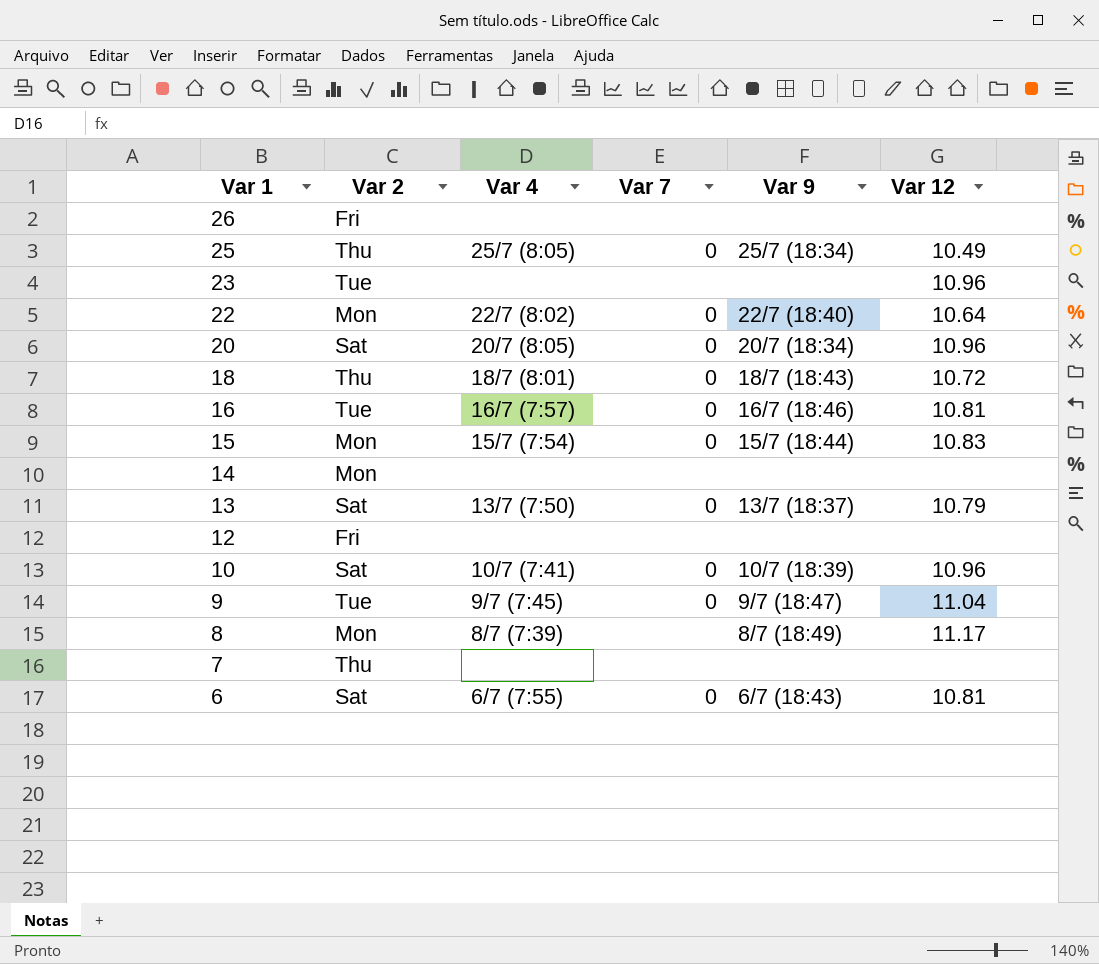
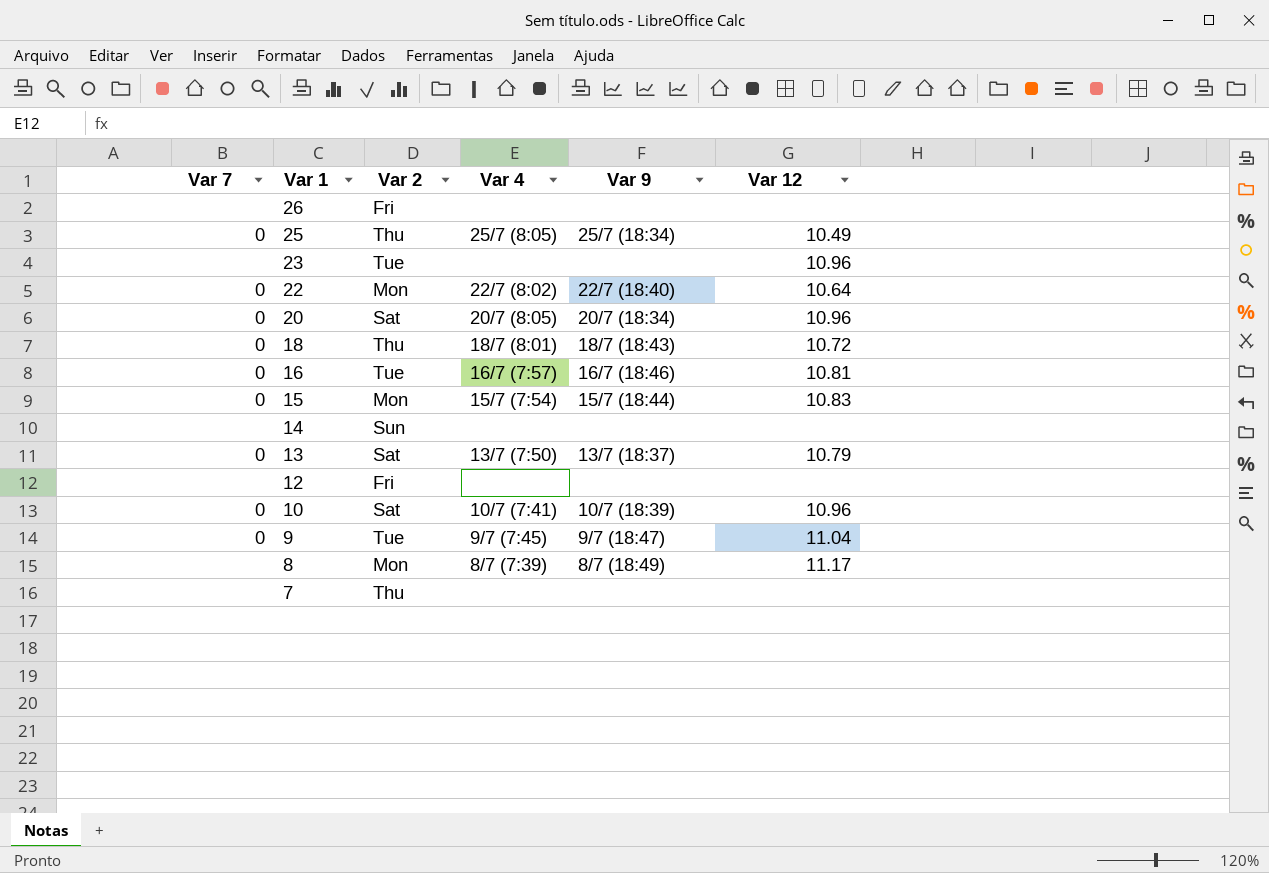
column Var 7 | position: 4 -> 1
row 6: Sat | 6/7 (7:55) | 0 | 6/7 (18:43) | 10.81 -> none
14 | Var 2: Mon -> Sun

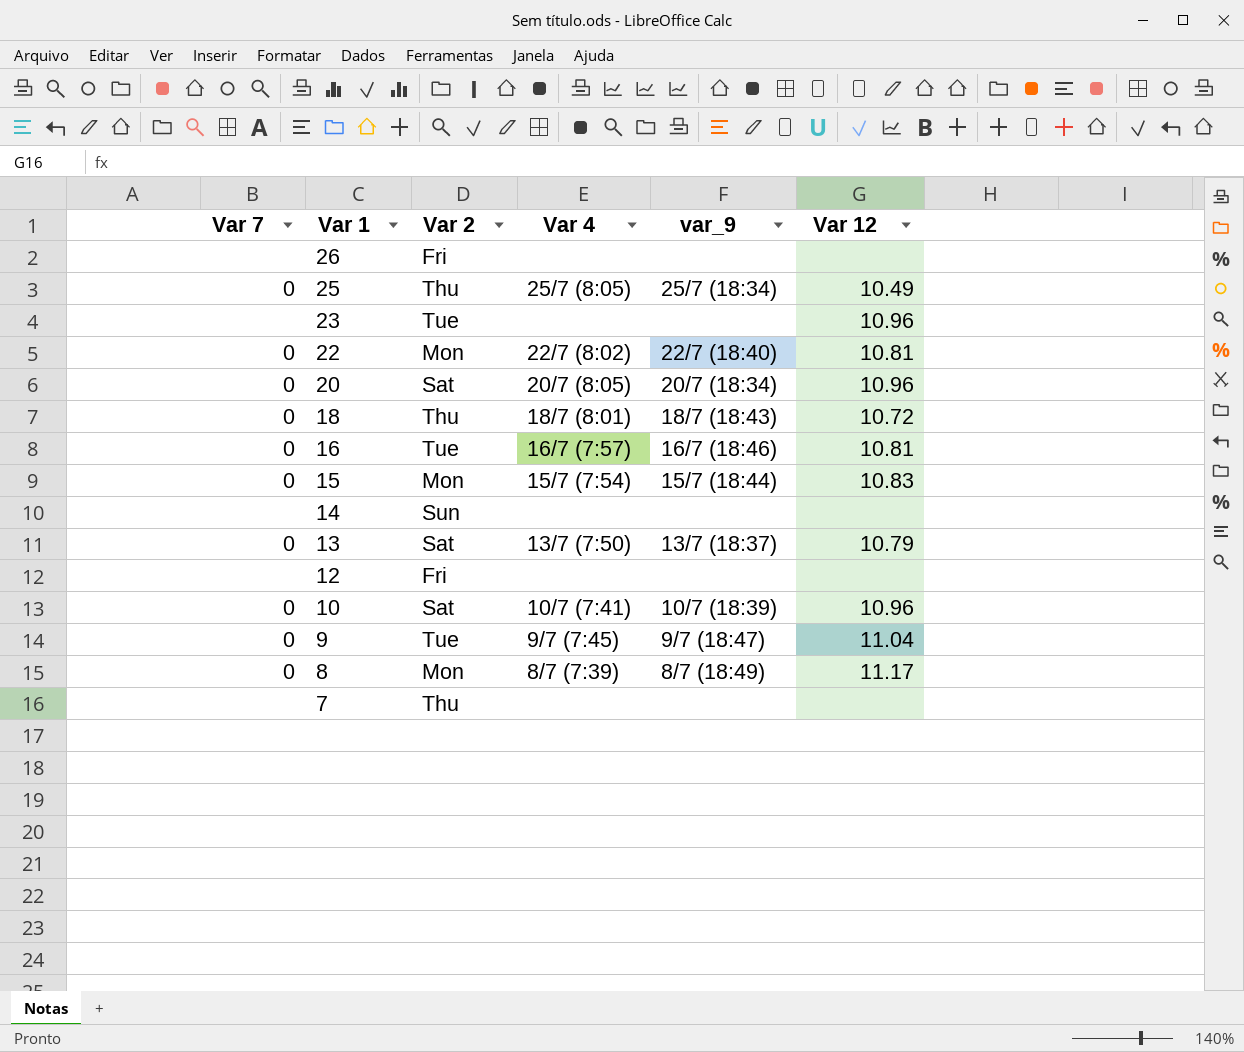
column name: Var 9 -> var_9
22 | Var 12: 10.64 -> 10.81
8 | Var 7: none -> 0

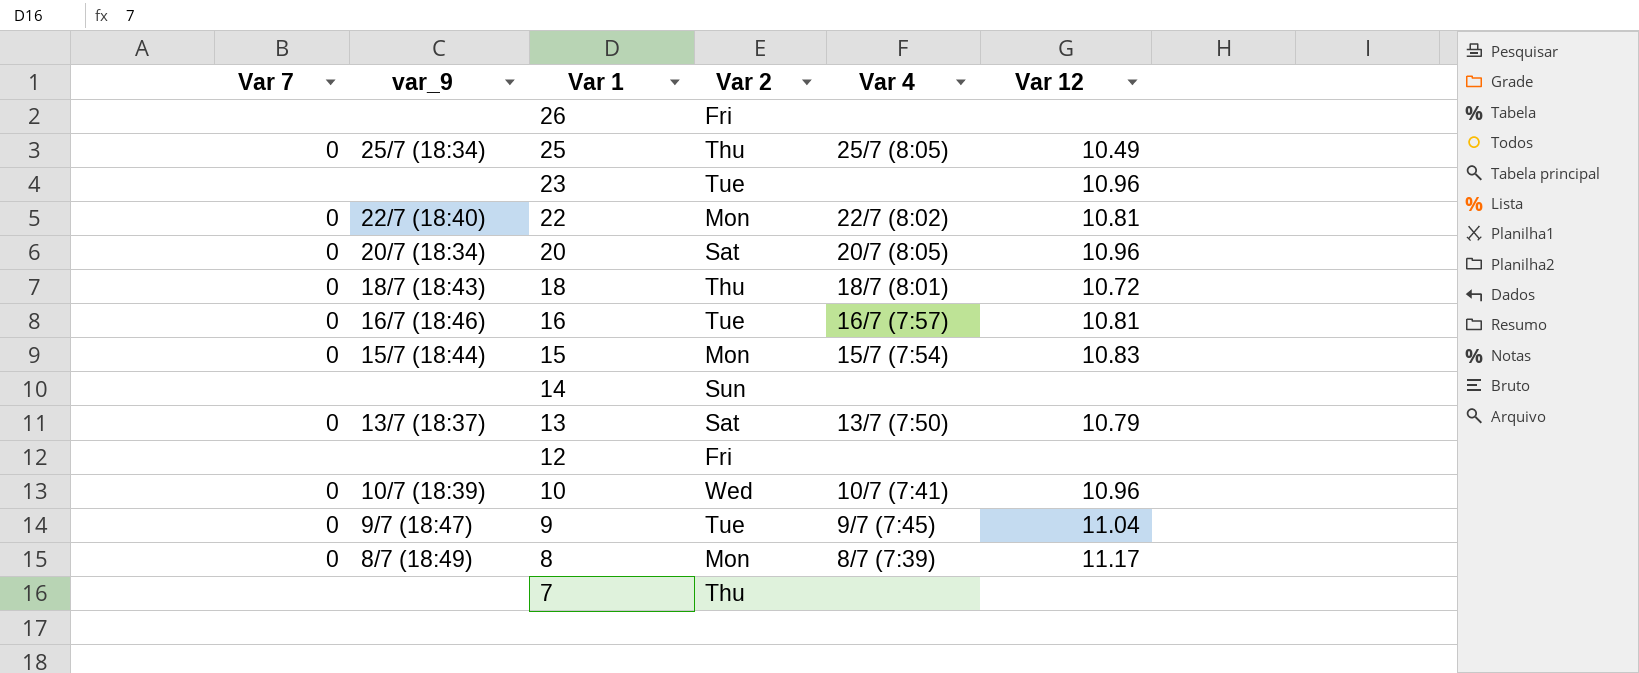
column var_9 | position: 5 -> 2
10 | Var 2: Sat -> Wed

